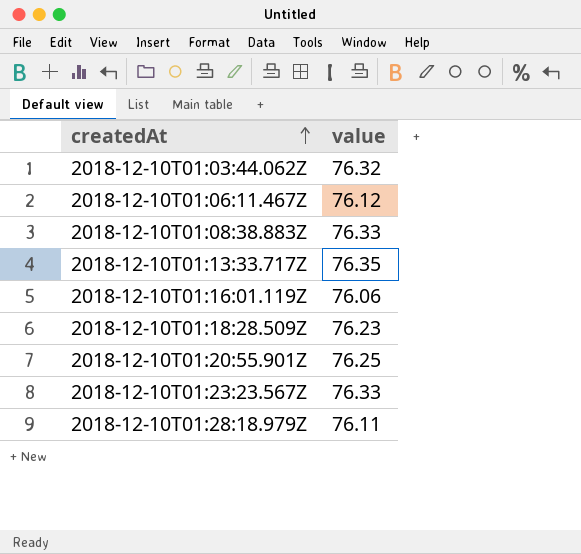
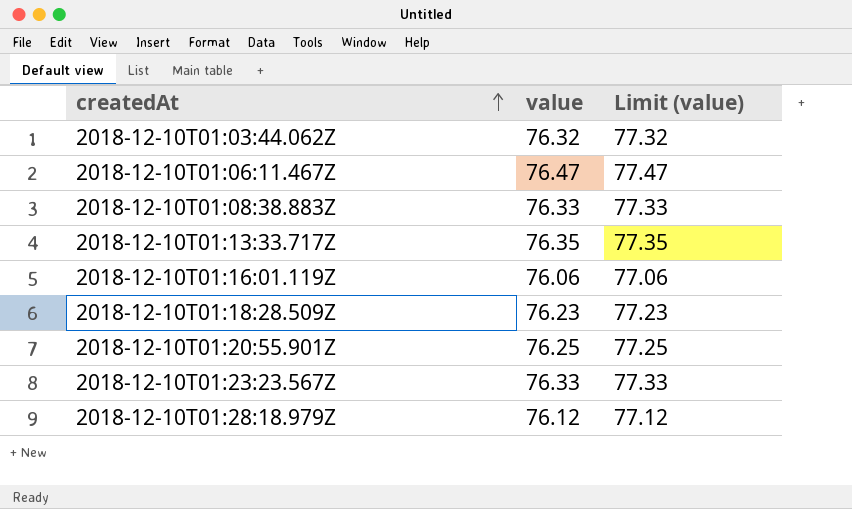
column Limit (value) | formula: none -> [value] + 1
2018-12-10T01:06:11.467Z | value: 76.12 -> 76.47
2018-12-10T01:28:18.979Z | value: 76.11 -> 76.12

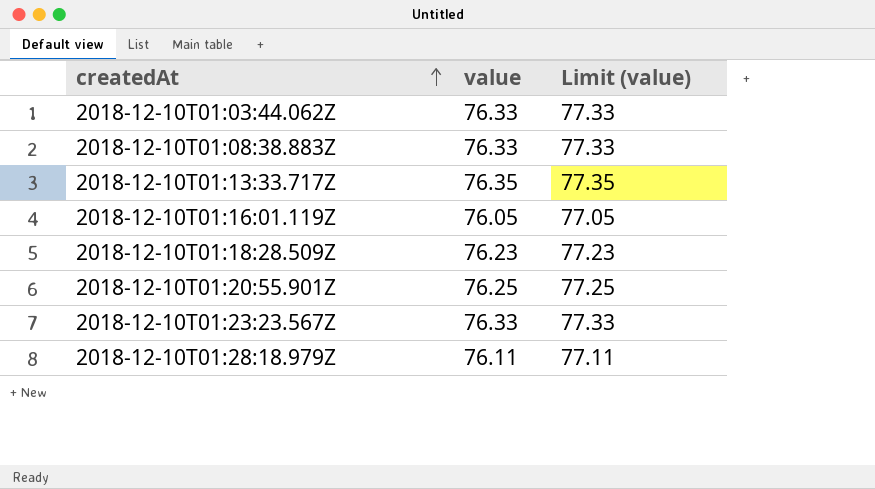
row 2018-12-10T01:06:11.467Z: 76.47 | 77.47 -> none
2018-12-10T01:03:44.062Z | value: 76.32 -> 76.33
2018-12-10T01:03:44.062Z | Limit (value): 77.32 -> 77.33
2018-12-10T01:16:01.119Z | value: 76.06 -> 76.05
2018-12-10T01:16:01.119Z | Limit (value): 77.06 -> 77.05
2018-12-10T01:28:18.979Z | value: 76.12 -> 76.11
2018-12-10T01:28:18.979Z | Limit (value): 77.12 -> 77.11

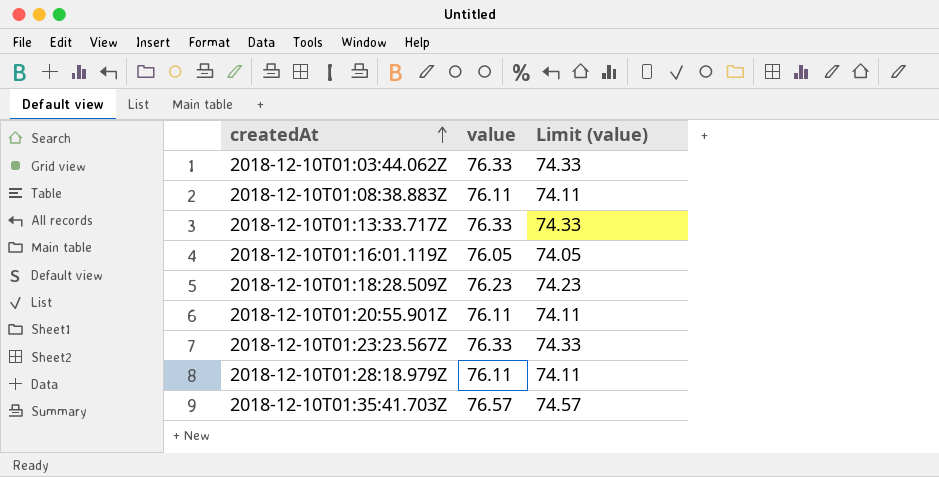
column Limit (value) | formula: [value] + 1 -> [value] - 2
2018-12-10T01:08:38.883Z | value: 76.33 -> 76.11
2018-12-10T01:13:33.717Z | value: 76.35 -> 76.33
2018-12-10T01:20:55.901Z | value: 76.25 -> 76.11
row 2018-12-10T01:35:41.703Z: none -> 76.57 | 74.57

